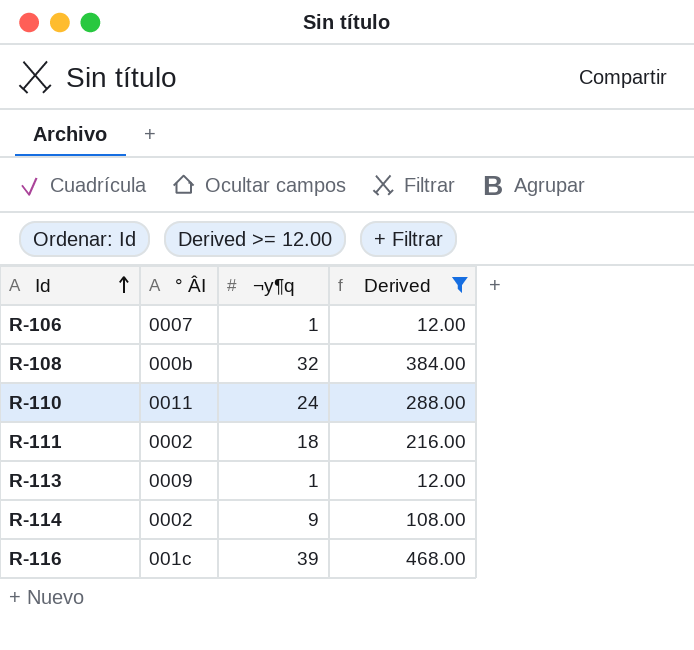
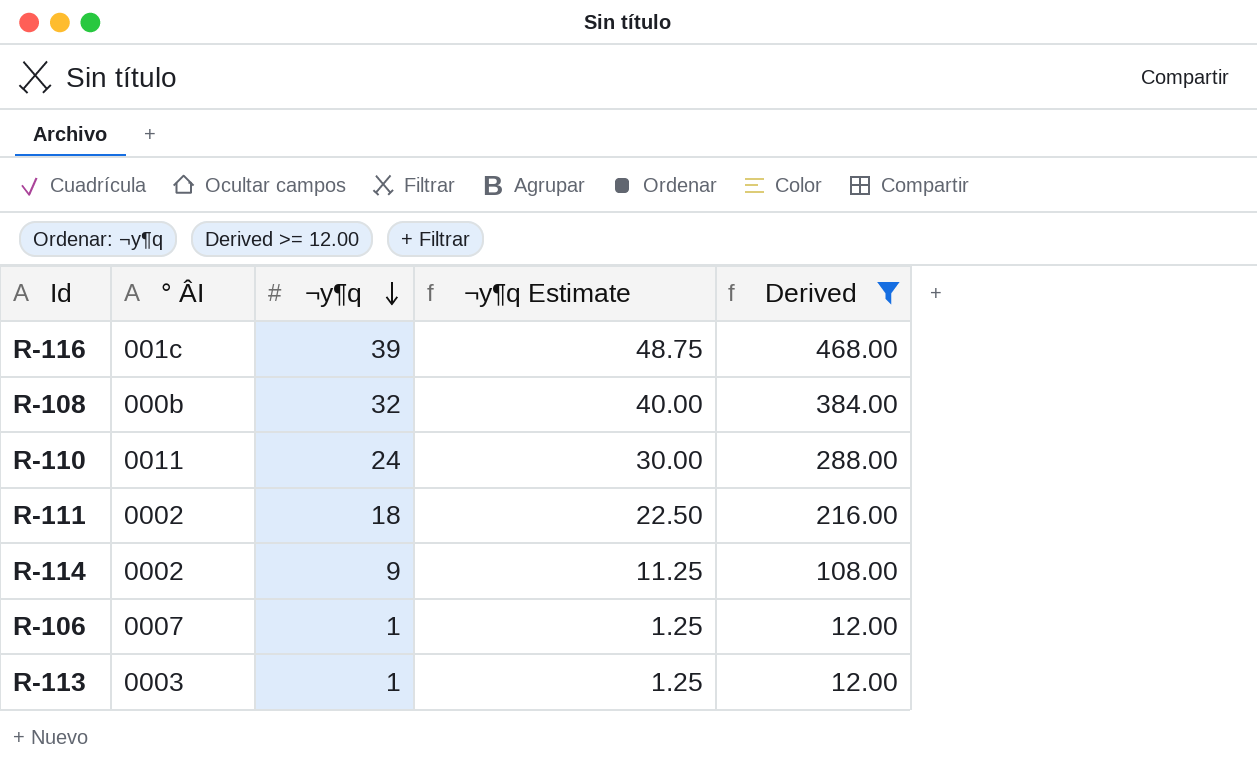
row order: Id ascending -> ¬y¶q descending
column ¬y¶q Estimate | formula: none -> [¬y¶q] * 1.25
R-113 | ° ÂI: 0009 -> 0003

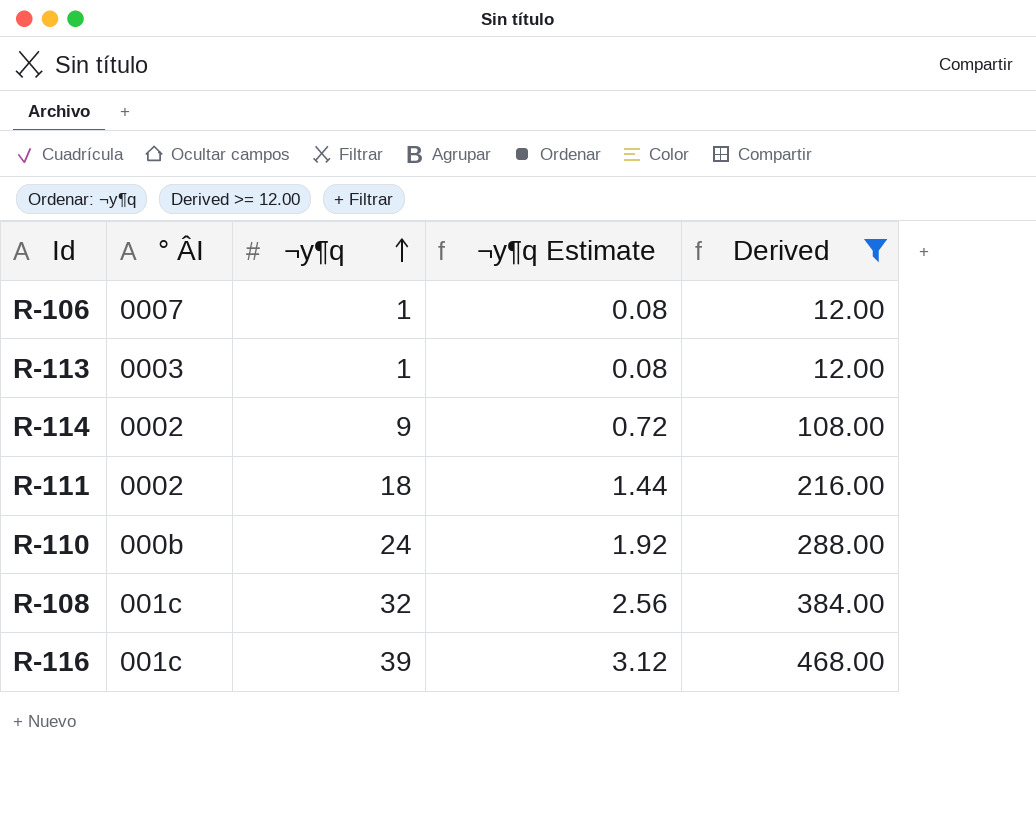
row order: ¬y¶q descending -> ¬y¶q ascending
column ¬y¶q Estimate | formula: [¬y¶q] * 1.25 -> [¬y¶q] * 0.08
R-110 | ° ÂI: 0011 -> 000b
R-108 | ° ÂI: 000b -> 001c

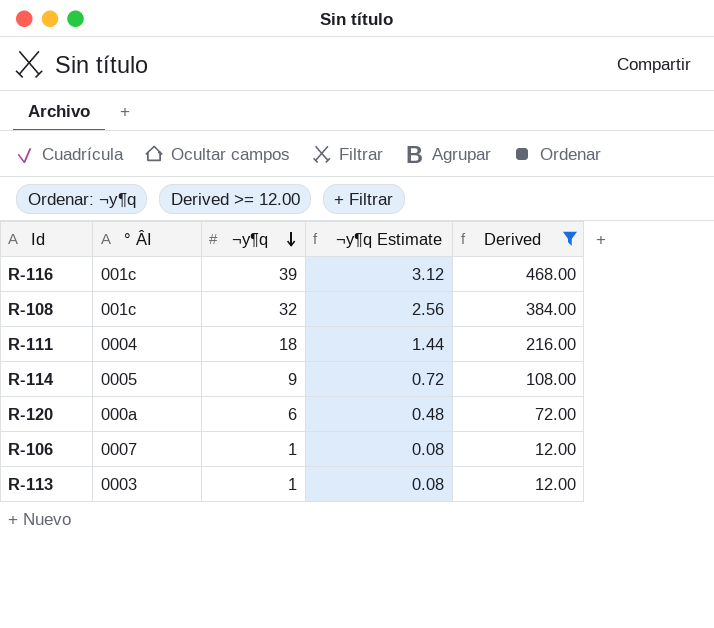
row order: ¬y¶q ascending -> ¬y¶q descending
row R-110: 000b | 24 | 1.92 | 288.00 -> none
R-111 | ° ÂI: 0002 -> 0004
R-114 | ° ÂI: 0002 -> 0005
row R-120: none -> 000a | 6 | 0.48 | 72.00

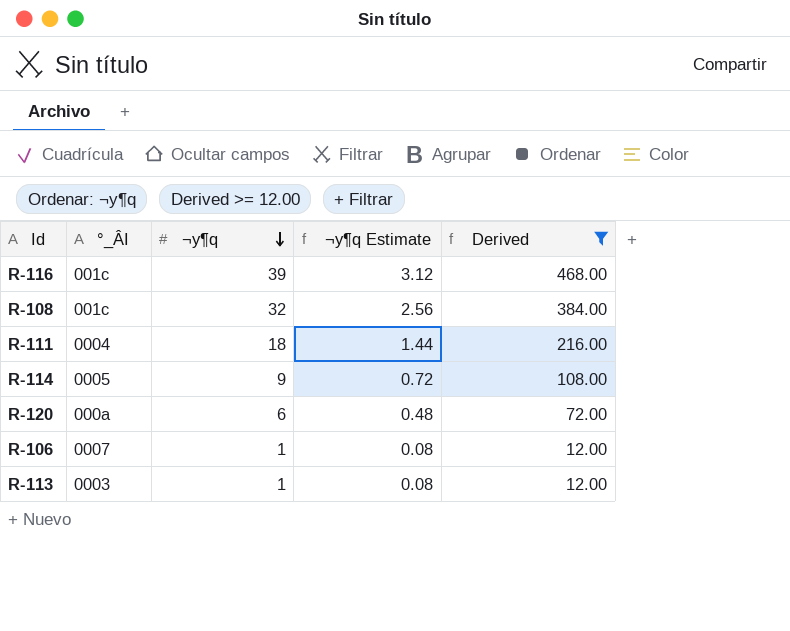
column name: ° ÂI -> °_ÂI

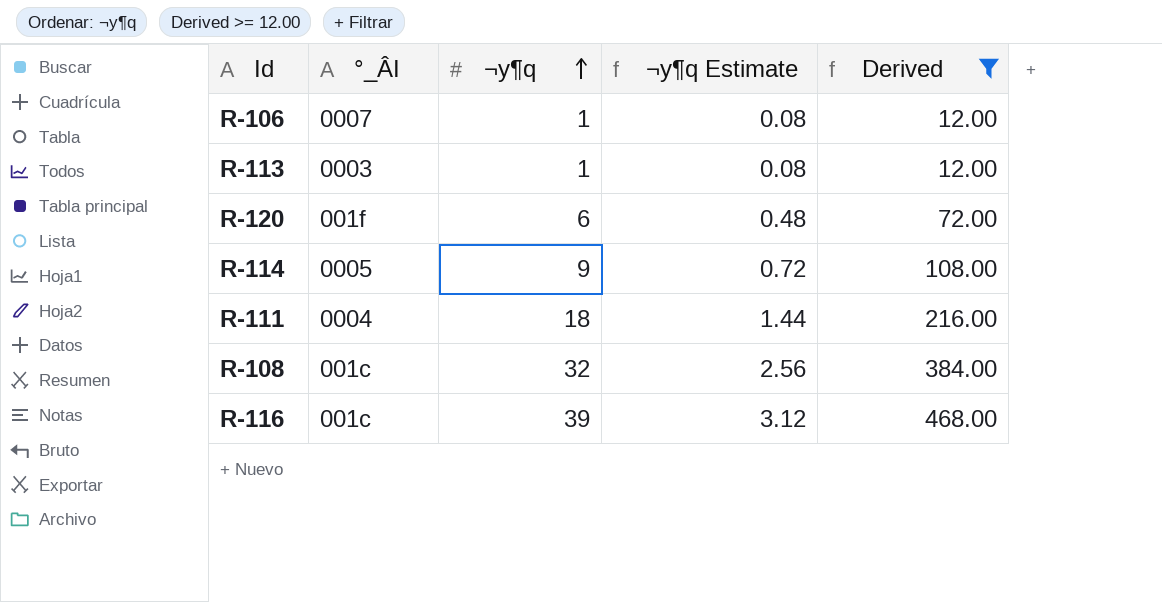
row order: ¬y¶q descending -> ¬y¶q ascending
R-120 | °_ÂI: 000a -> 001f

